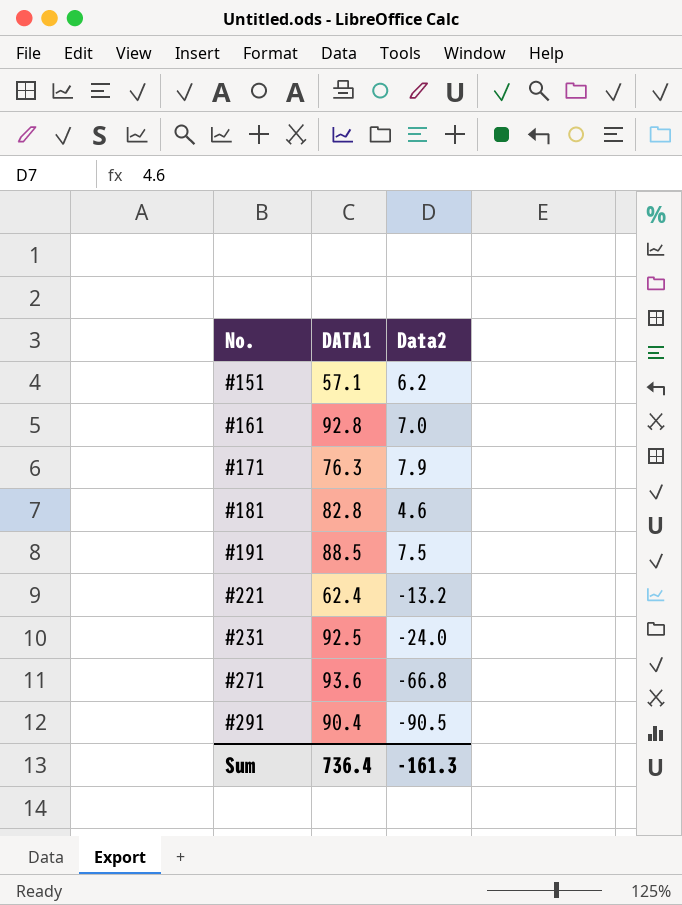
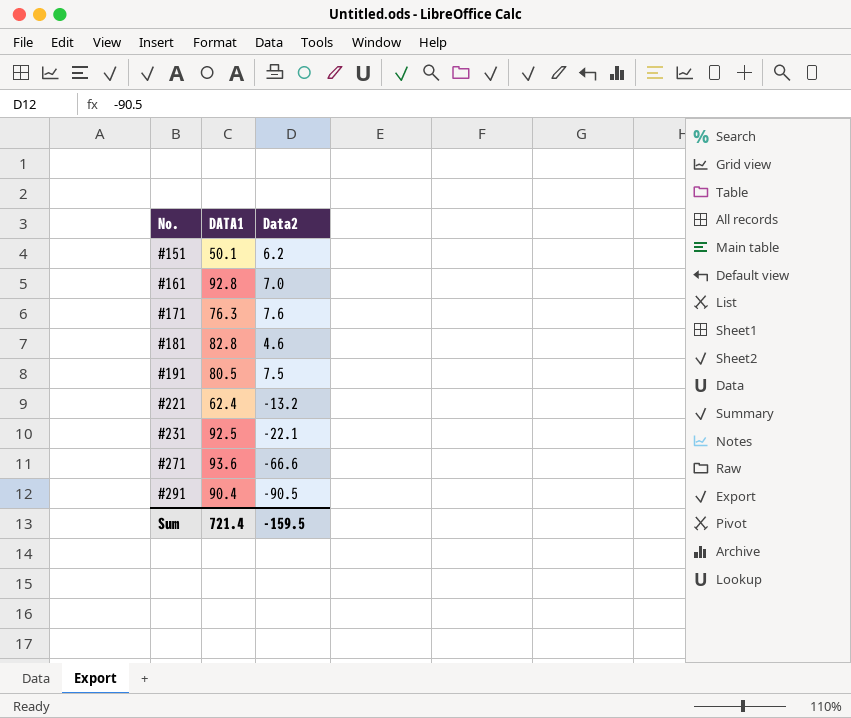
#151 | DATA1: 57.1 -> 50.1
#171 | Data2: 7.9 -> 7.6
#191 | DATA1: 88.5 -> 80.5
#231 | Data2: -24.0 -> -22.1
#271 | Data2: -66.8 -> -66.6
Sum | DATA1: 736.4 -> 721.4
Sum | Data2: -161.3 -> -159.5

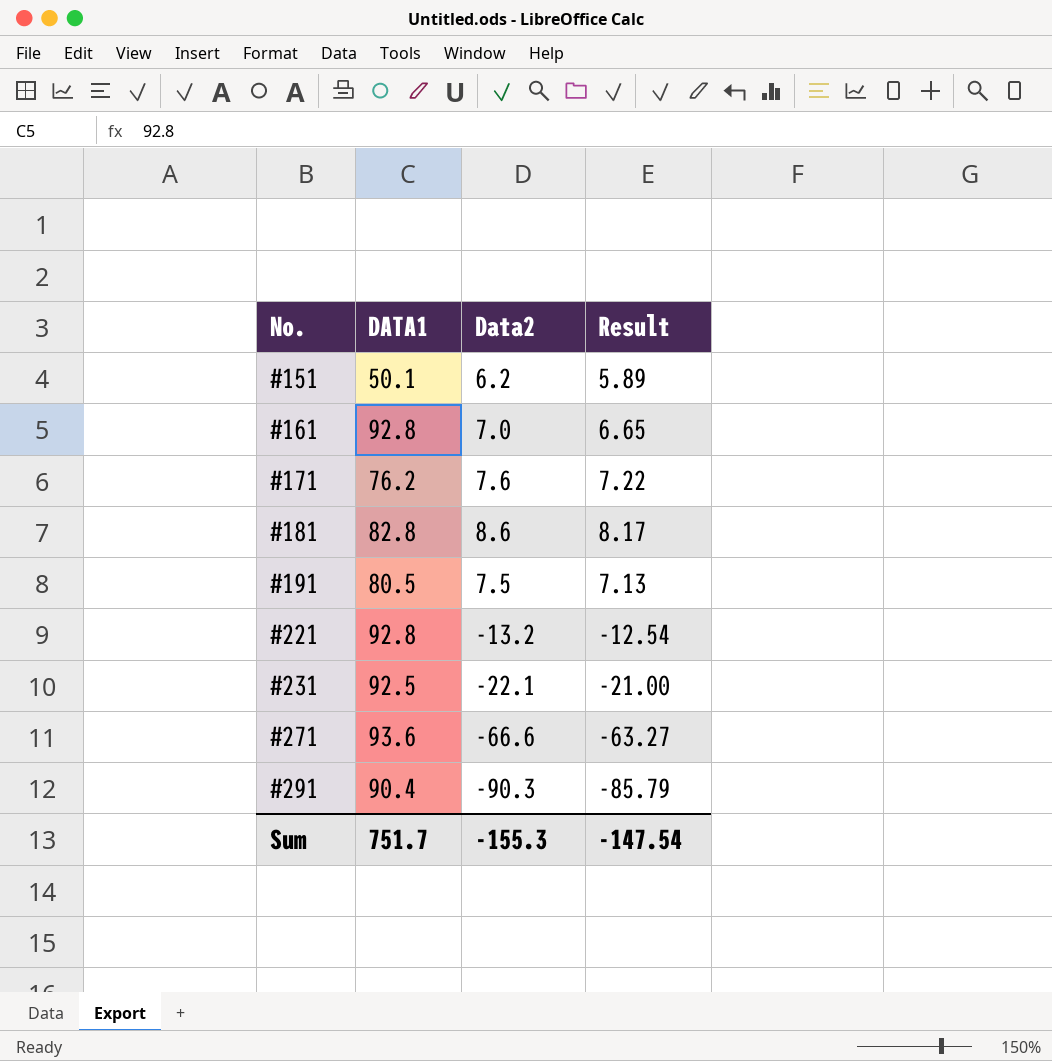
column Result | formula: none -> [Data2] * 0.95
#171 | DATA1: 76.3 -> 76.2
#181 | Data2: 4.6 -> 8.6
#221 | DATA1: 62.4 -> 92.8
#291 | Data2: -90.5 -> -90.3
Sum | DATA1: 721.4 -> 751.7
Sum | Data2: -159.5 -> -155.3

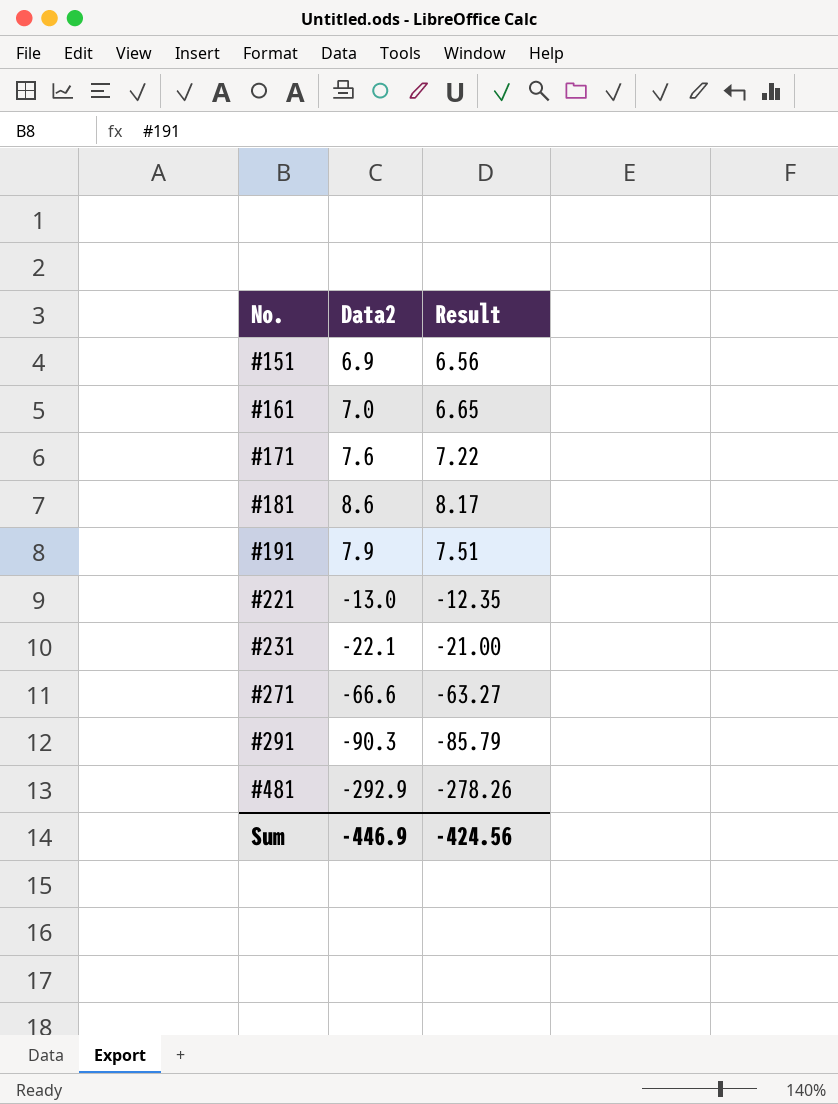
column DATA1 | position: 2 -> none
#151 | Data2: 6.2 -> 6.9
#151 | Result: 5.89 -> 6.56
#191 | Data2: 7.5 -> 7.9
#191 | Result: 7.13 -> 7.51
#221 | Data2: -13.2 -> -13.0
#221 | Result: -12.54 -> -12.35
row #481: none -> -292.9 | -278.26
Sum | Data2: -155.3 -> -446.9
Sum | Result: -147.54 -> -424.56

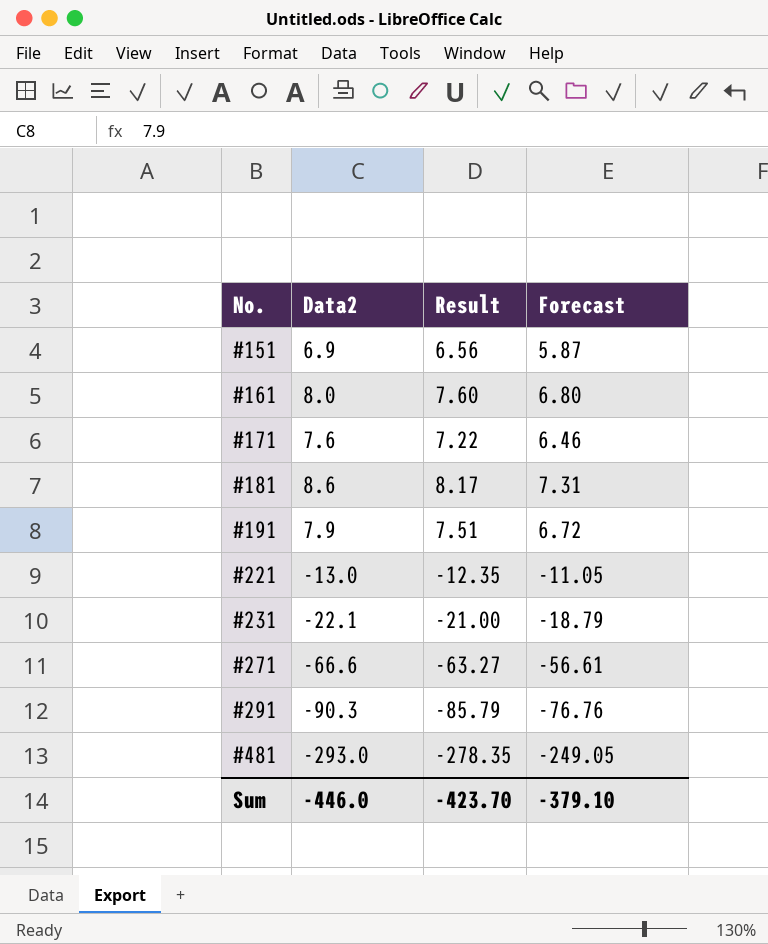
column Forecast | formula: none -> [Data2] * 0.85
#161 | Data2: 7.0 -> 8.0
#161 | Result: 6.65 -> 7.60
#481 | Data2: -292.9 -> -293.0
#481 | Result: -278.26 -> -278.35
Sum | Data2: -446.9 -> -446.0
Sum | Result: -424.56 -> -423.70

